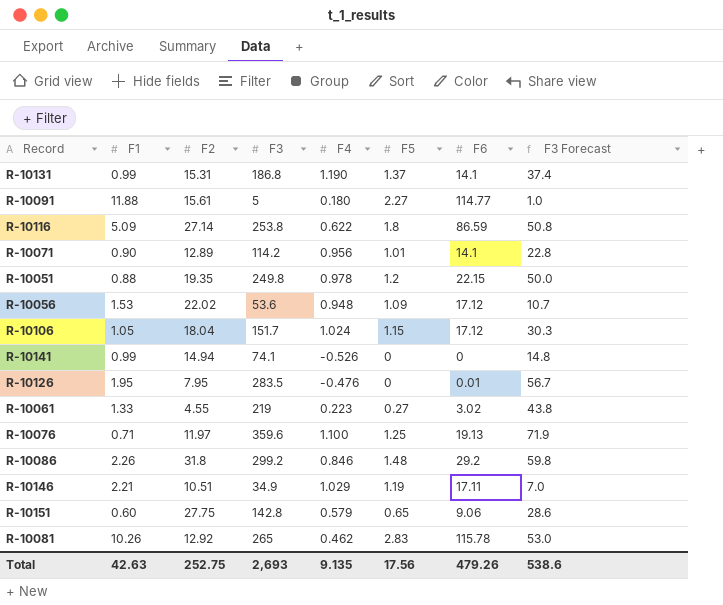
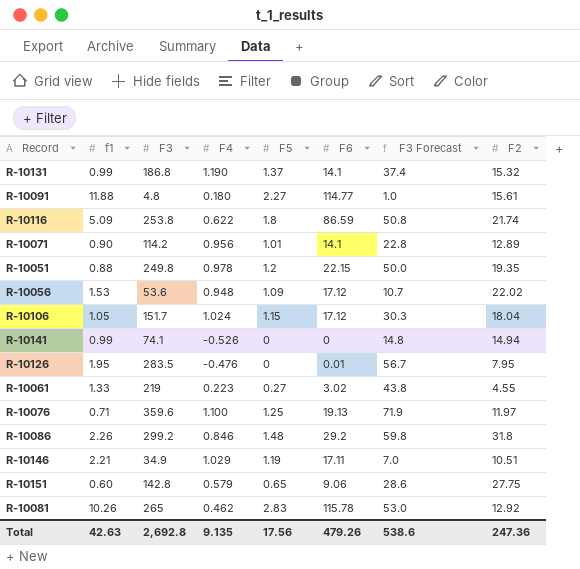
column name: F1 -> f1
column F2 | position: 3 -> 8
R-10131 | F2: 15.31 -> 15.32
R-10091 | F3: 5 -> 4.8
R-10116 | F2: 27.14 -> 21.74
Total | F3: 2,693 -> 2,692.8
Total | F2: 252.75 -> 247.36

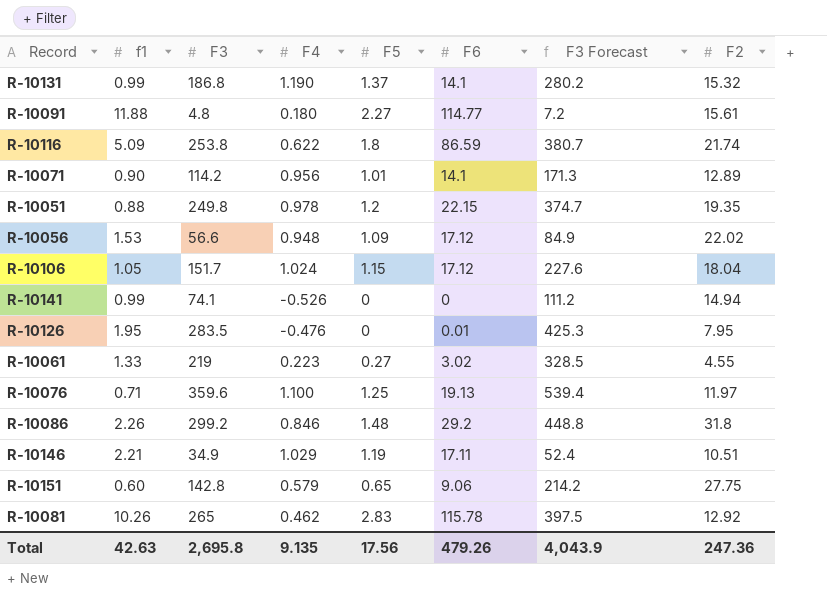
column F3 Forecast | formula: [F3] * 0.2 -> [F3] * 1.5
R-10056 | F3: 53.6 -> 56.6
Total | F3: 2,692.8 -> 2,695.8
Total | F3 Forecast: 538.6 -> 4,043.9

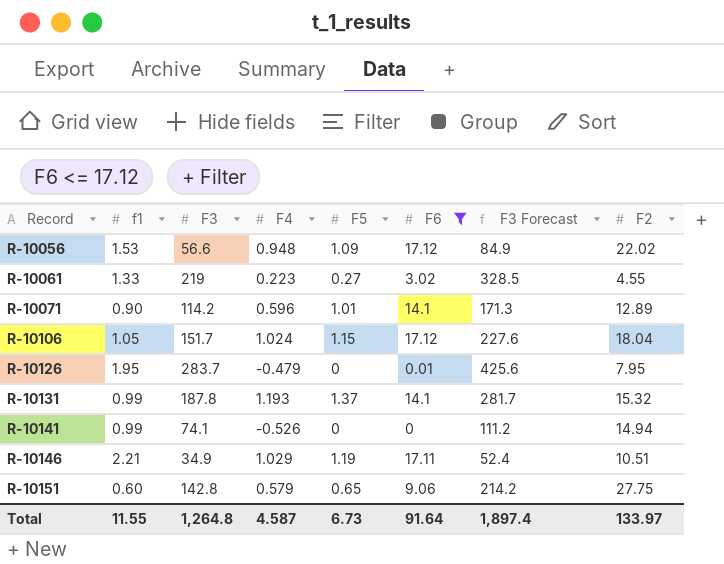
filter: none -> F6 <= 17.12
row order: none -> Record ascending
R-10071 | F4: 0.956 -> 0.596
R-10126 | F3: 283.5 -> 283.7
R-10126 | F4: -0.476 -> -0.479
R-10126 | F3 Forecast: 425.3 -> 425.6
R-10131 | F3: 186.8 -> 187.8
R-10131 | F4: 1.190 -> 1.193
R-10131 | F3 Forecast: 280.2 -> 281.7
Total | f1: 42.63 -> 11.55
Total | F3: 2,695.8 -> 1,264.8
Total | F4: 9.135 -> 4.587
Total | F5: 17.56 -> 6.73
Total | F6: 479.26 -> 91.64
Total | F3 Forecast: 4,043.9 -> 1,897.4
Total | F2: 247.36 -> 133.97

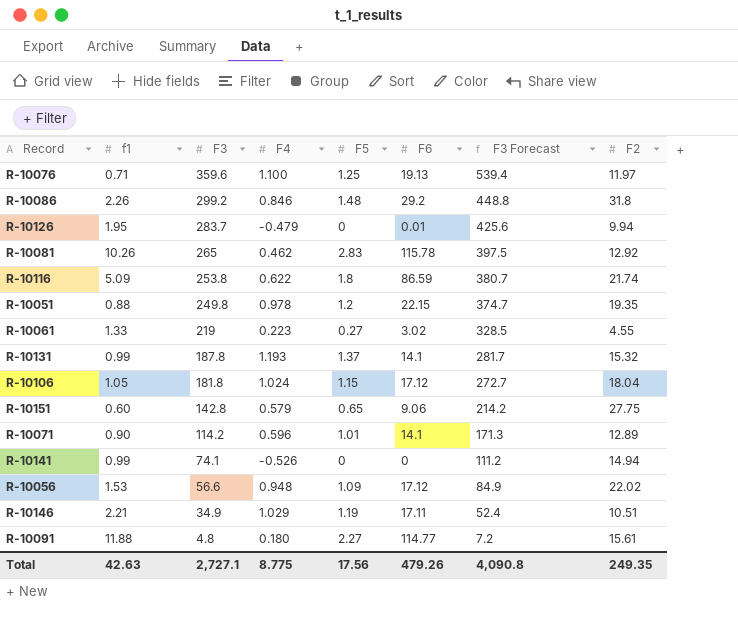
filter: F6 <= 17.12 -> none
row order: Record ascending -> F3 descending
R-10126 | F2: 7.95 -> 9.94
R-10106 | F3: 151.7 -> 181.8
R-10106 | F3 Forecast: 227.6 -> 272.7
Total | f1: 11.55 -> 42.63
Total | F3: 1,264.8 -> 2,727.1
Total | F4: 4.587 -> 8.775
Total | F5: 6.73 -> 17.56
Total | F6: 91.64 -> 479.26
Total | F3 Forecast: 1,897.4 -> 4,090.8
Total | F2: 133.97 -> 249.35

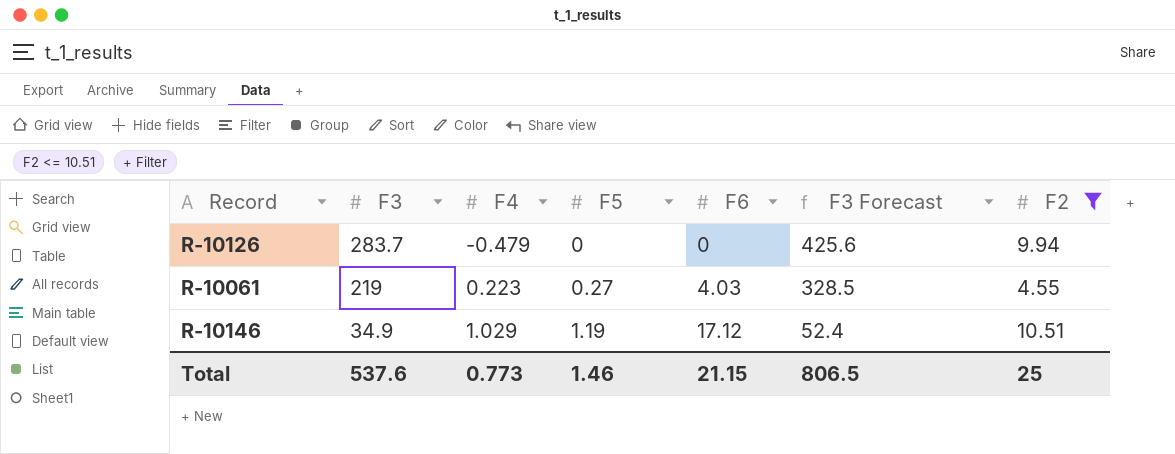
filter: none -> F2 <= 10.51
column f1 | position: 2 -> none
R-10126 | F6: 0.01 -> 0
R-10061 | F6: 3.02 -> 4.03
R-10146 | F6: 17.11 -> 17.12
Total | F3: 2,727.1 -> 537.6
Total | F4: 8.775 -> 0.773
Total | F5: 17.56 -> 1.46
Total | F6: 479.26 -> 21.15
Total | F3 Forecast: 4,090.8 -> 806.5
Total | F2: 249.35 -> 25

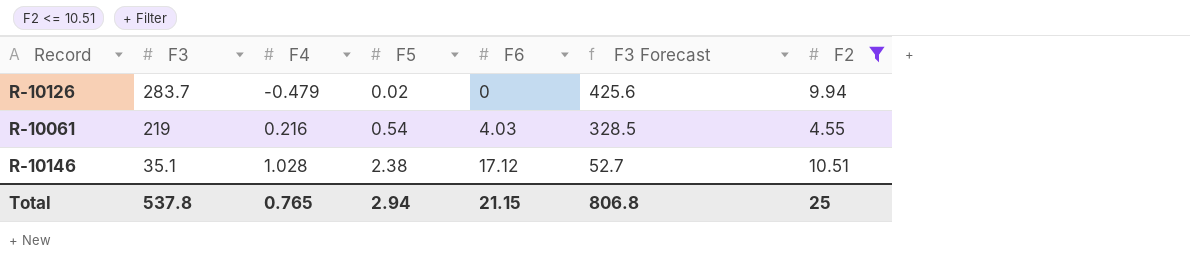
R-10126 | F5: 0 -> 0.02
R-10061 | F4: 0.223 -> 0.216
R-10061 | F5: 0.27 -> 0.54
R-10146 | F3: 34.9 -> 35.1
R-10146 | F4: 1.029 -> 1.028
R-10146 | F5: 1.19 -> 2.38
R-10146 | F3 Forecast: 52.4 -> 52.7
Total | F3: 537.6 -> 537.8
Total | F4: 0.773 -> 0.765
Total | F5: 1.46 -> 2.94
Total | F3 Forecast: 806.5 -> 806.8

